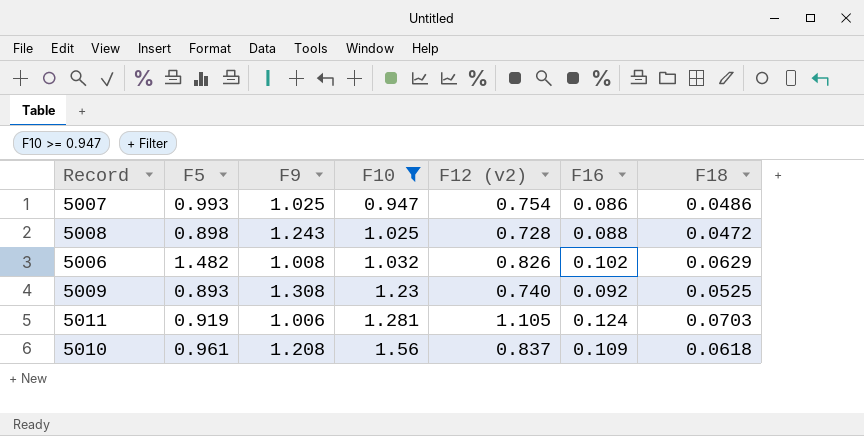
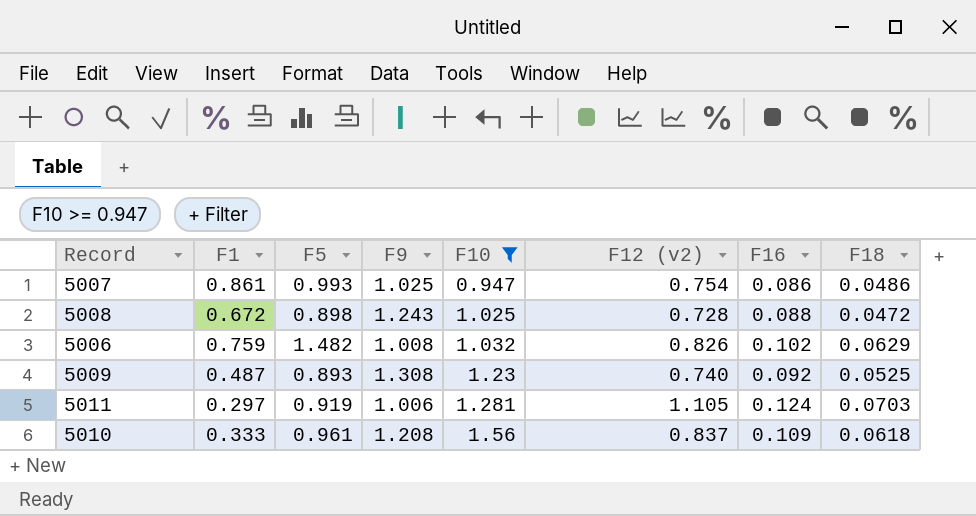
column F1 | position: none -> 2

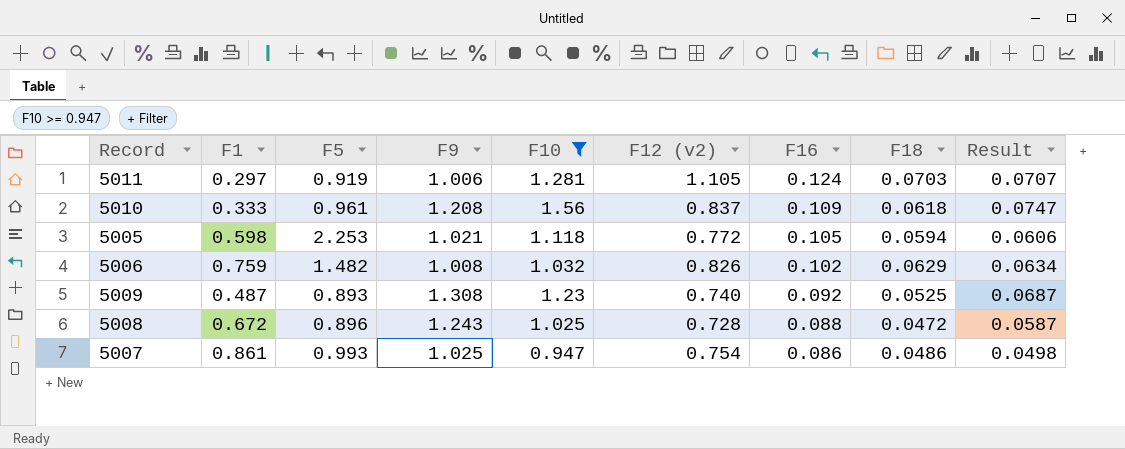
row order: F10 ascending -> F16 descending
column Result | formula: none -> [F9] * [F18]
row 5005: none -> 0.598 | 2.253 | 1.021 | 1.118 | 0.772 | 0.105 | 0.0594 | 0.0606
5008 | F5: 0.898 -> 0.896

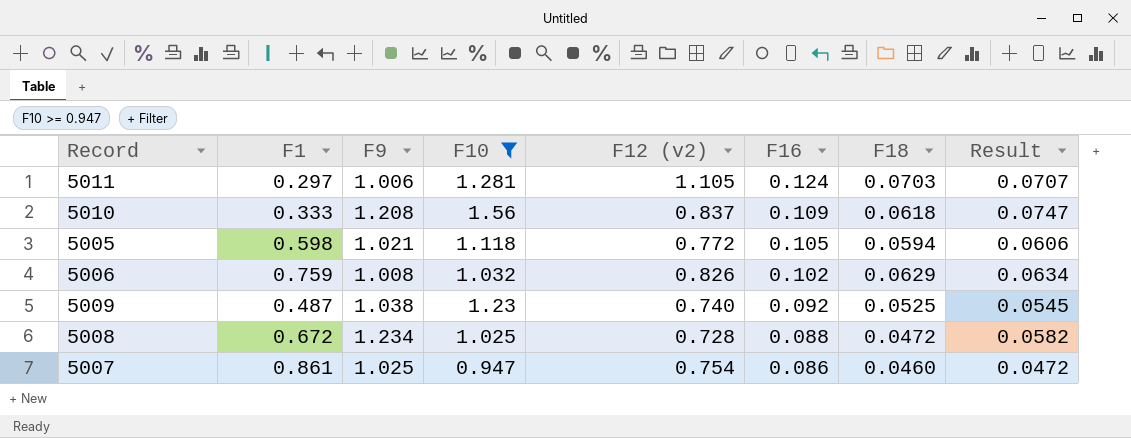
column F5 | position: 3 -> none
5009 | F9: 1.308 -> 1.038
5009 | Result: 0.0687 -> 0.0545
5008 | F9: 1.243 -> 1.234
5008 | Result: 0.0587 -> 0.0582
5007 | F18: 0.0486 -> 0.0460
5007 | Result: 0.0498 -> 0.0472

